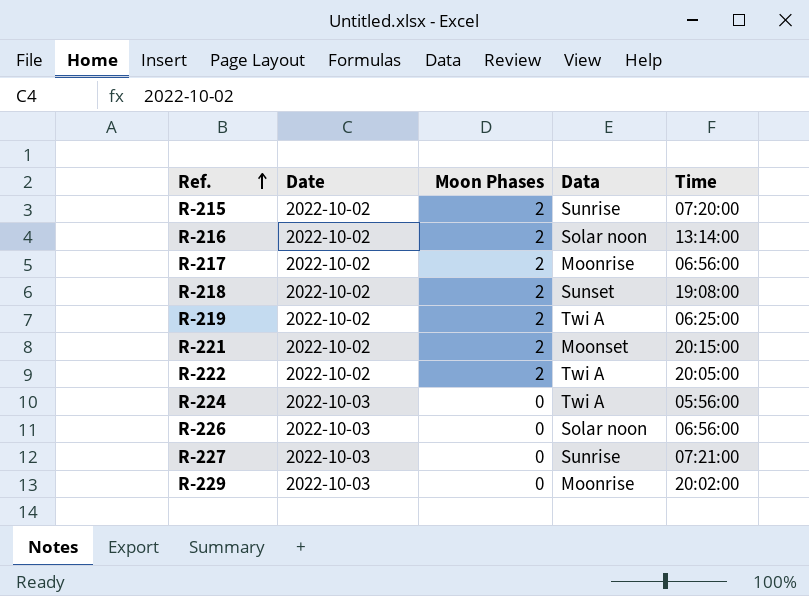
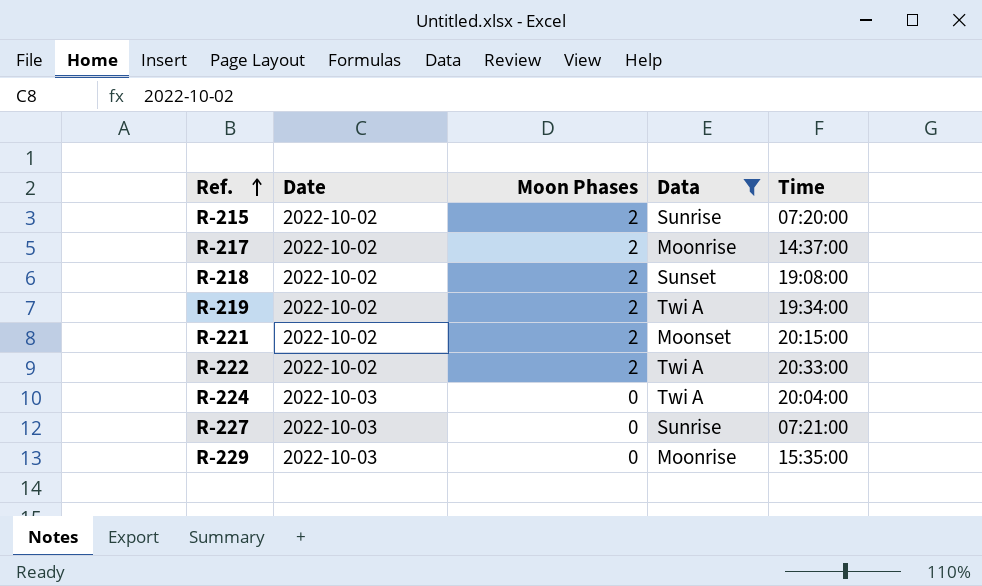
filter: none -> Data != Solar noon
R-217 | Time: 06:56:00 -> 14:37:00
R-219 | Time: 06:25:00 -> 19:34:00
R-222 | Time: 20:05:00 -> 20:33:00
R-224 | Time: 05:56:00 -> 20:04:00
R-229 | Time: 20:02:00 -> 15:35:00

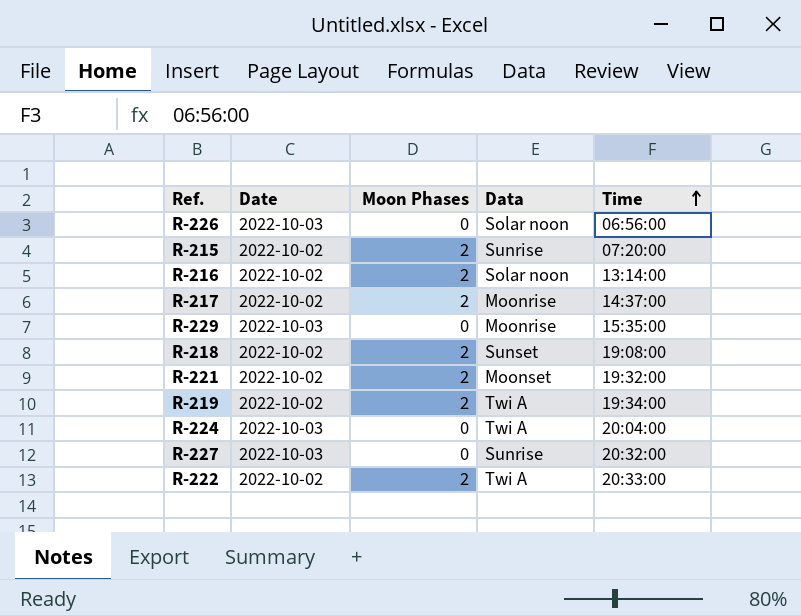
filter: Data != Solar noon -> none
row order: Ref. ascending -> Time ascending
R-221 | Time: 20:15:00 -> 19:32:00
R-227 | Time: 07:21:00 -> 20:32:00

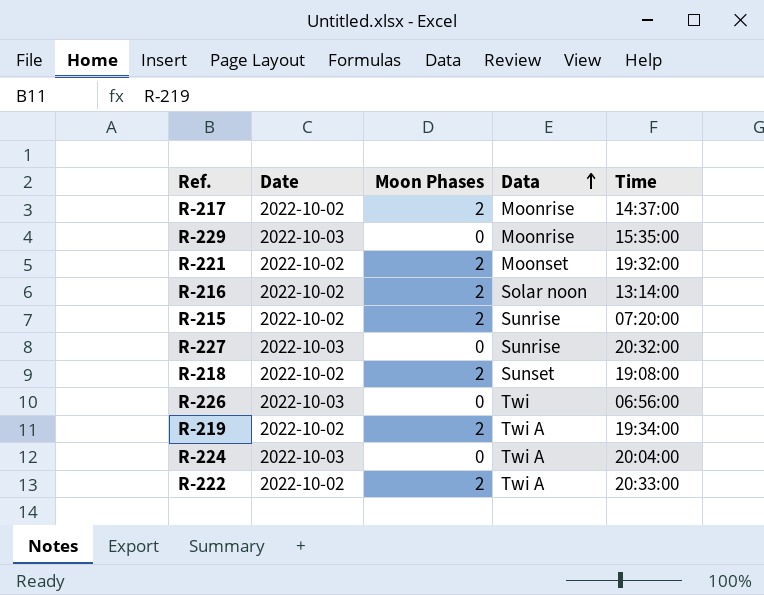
row order: Time ascending -> Data ascending
R-226 | Data: Solar noon -> Twi

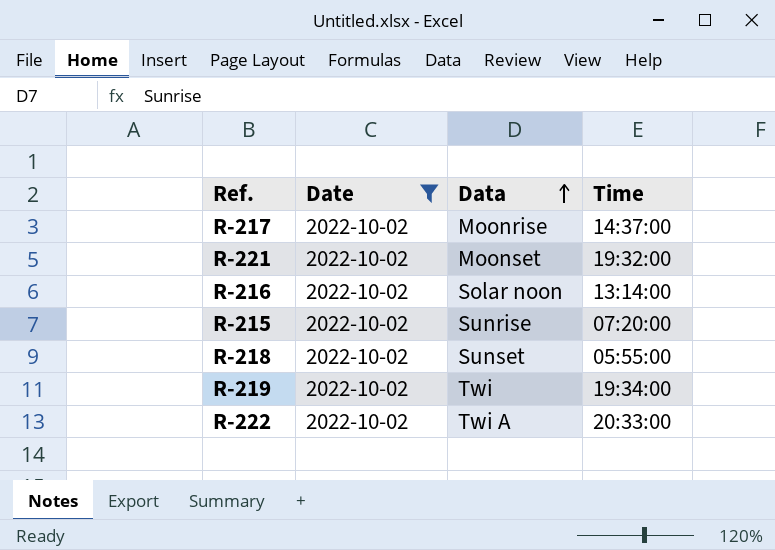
filter: none -> Date = 2022-10-02
column Moon Phases | position: 3 -> none
R-218 | Time: 19:08:00 -> 05:55:00
R-219 | Data: Twi A -> Twi

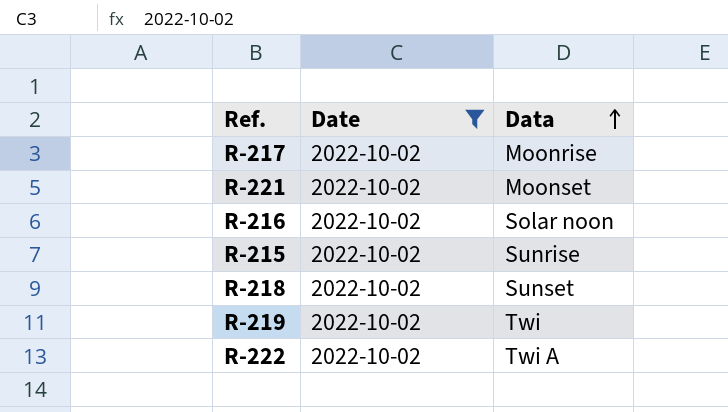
column Time | position: 4 -> none

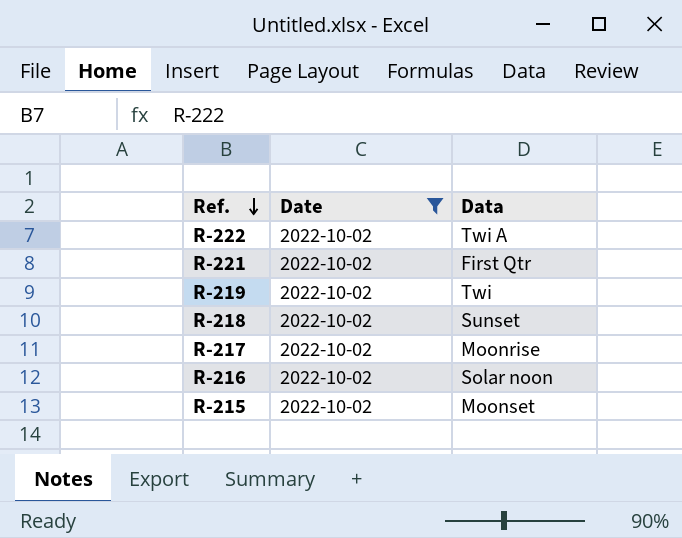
row order: Data ascending -> Ref. descending
R-221 | Data: Moonset -> First Qtr
R-215 | Data: Sunrise -> Moonset

